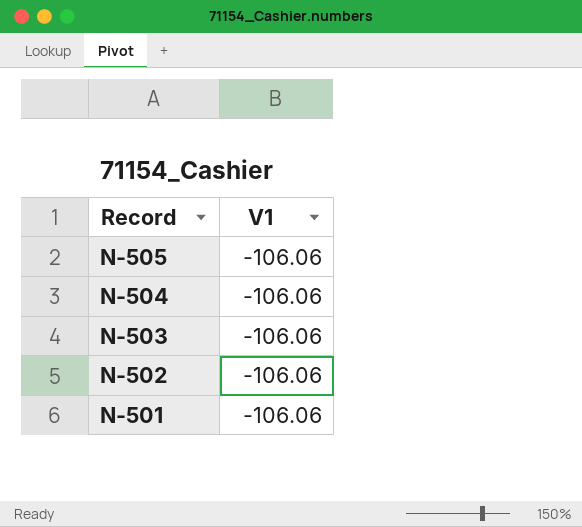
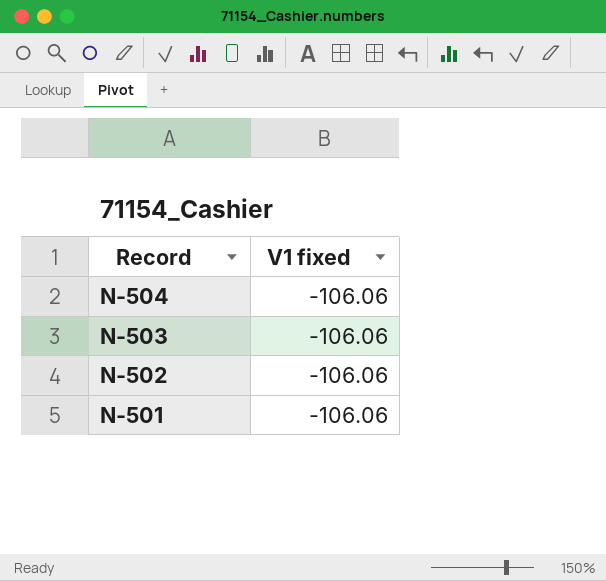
column name: V1 -> V1 fixed
row N-505: -106.06 -> none

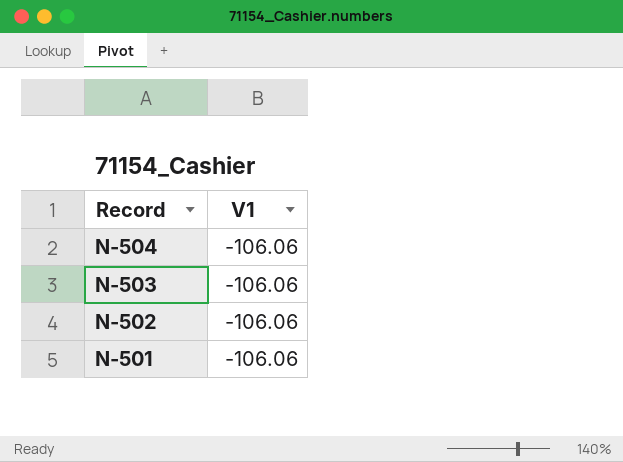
column name: V1 fixed -> V1

